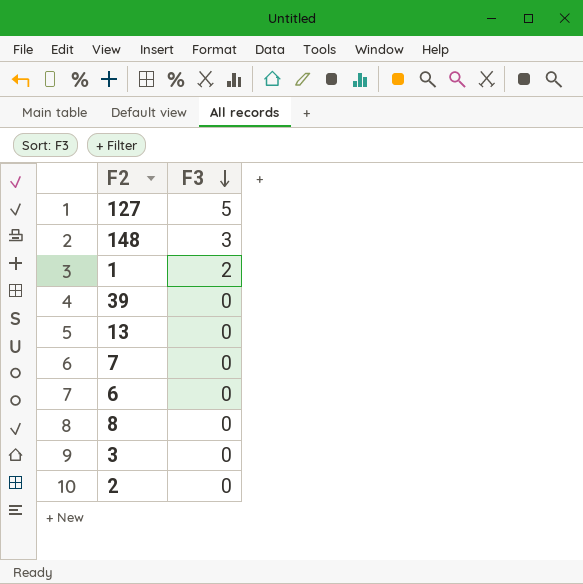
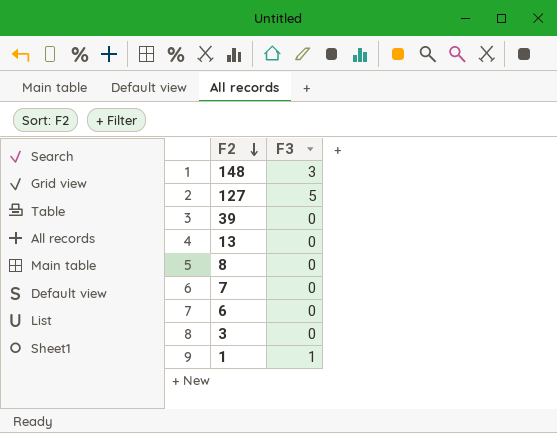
row order: F3 descending -> F2 descending
row 2: 0 -> none
1 | F3: 2 -> 1

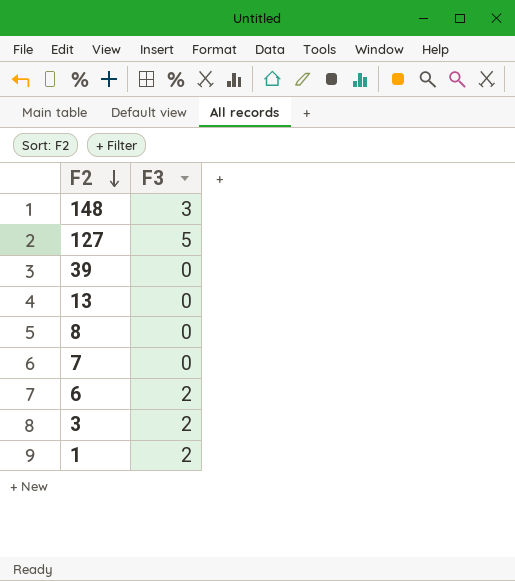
6 | F3: 0 -> 2
3 | F3: 0 -> 2
1 | F3: 1 -> 2

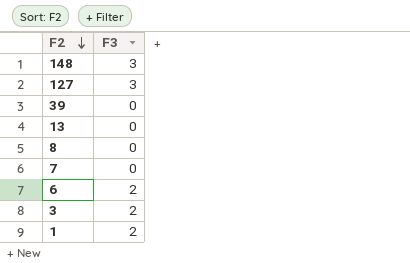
127 | F3: 5 -> 3

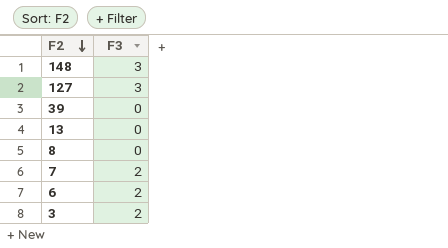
row 1: 2 -> none
7 | F3: 0 -> 2

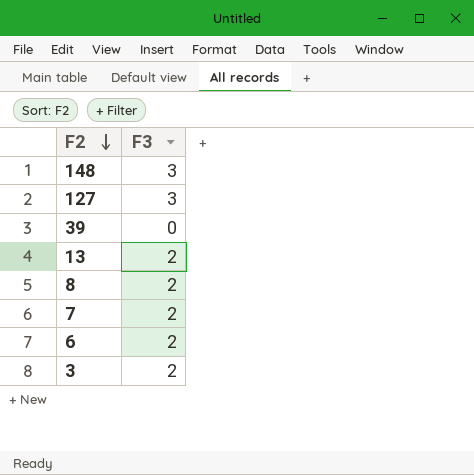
13 | F3: 0 -> 2
8 | F3: 0 -> 2

